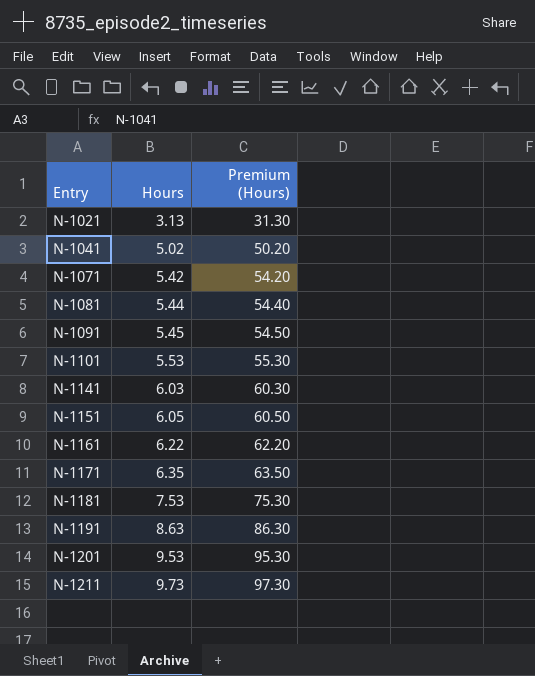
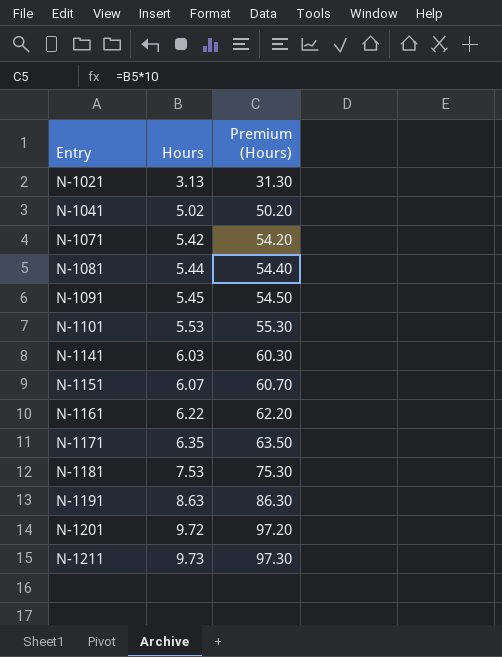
N-1151 | Hours: 6.05 -> 6.07
N-1151 | Premium (Hours): 60.50 -> 60.70
N-1201 | Hours: 9.53 -> 9.72
N-1201 | Premium (Hours): 95.30 -> 97.20

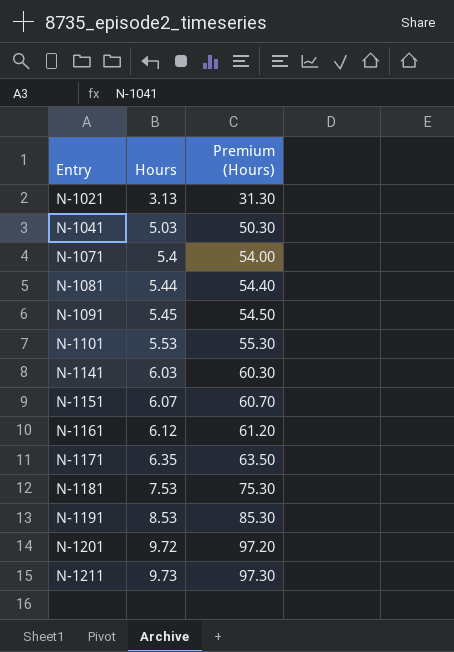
N-1041 | Hours: 5.02 -> 5.03
N-1041 | Premium (Hours): 50.20 -> 50.30
N-1071 | Hours: 5.42 -> 5.4
N-1071 | Premium (Hours): 54.20 -> 54.00
N-1161 | Hours: 6.22 -> 6.12
N-1161 | Premium (Hours): 62.20 -> 61.20
N-1191 | Hours: 8.63 -> 8.53
N-1191 | Premium (Hours): 86.30 -> 85.30

